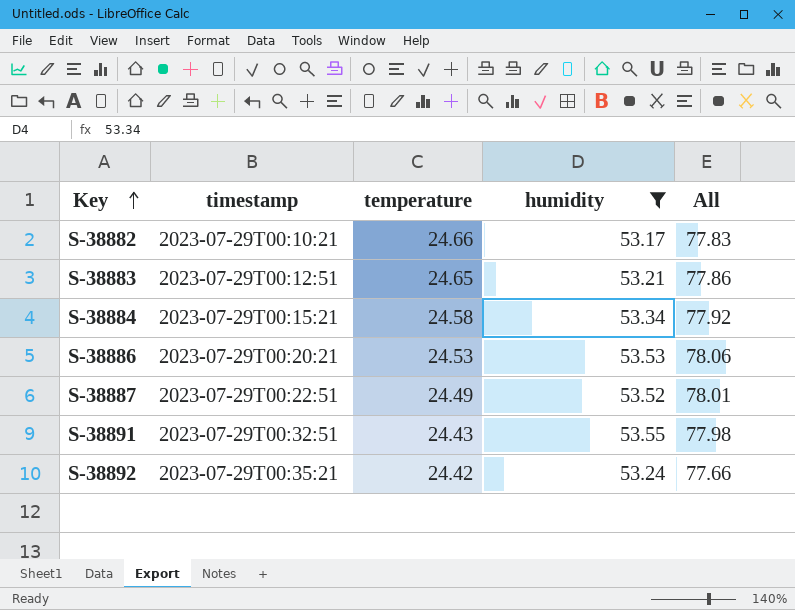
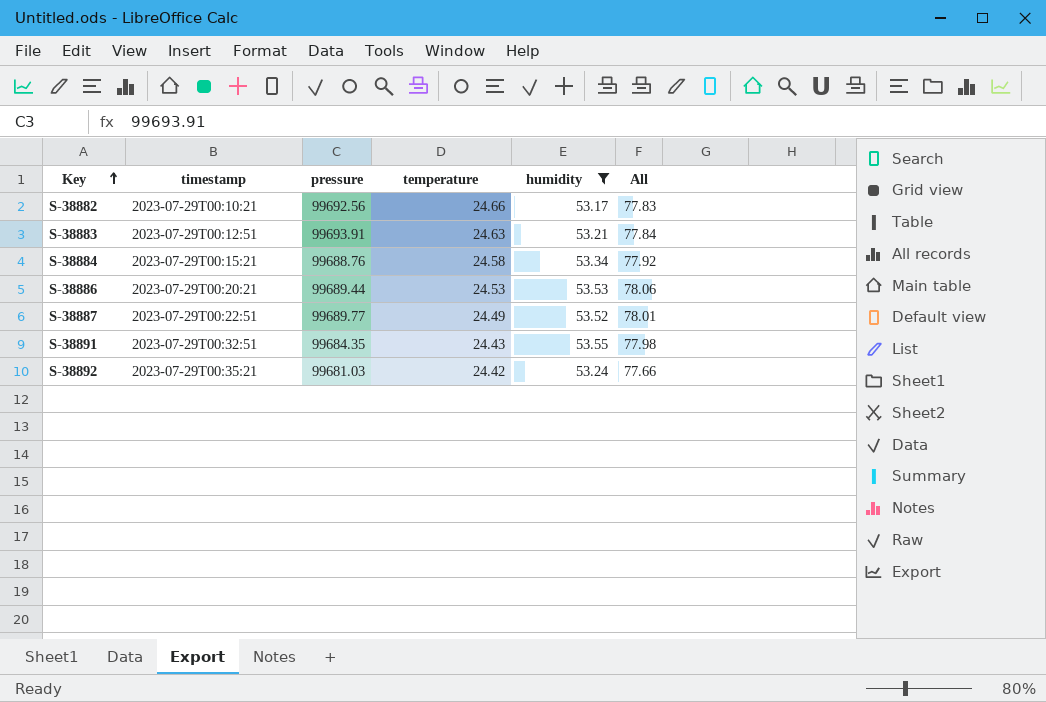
column pressure | position: none -> 3
S-38883 | temperature: 24.65 -> 24.63
S-38883 | All: 77.86 -> 77.84

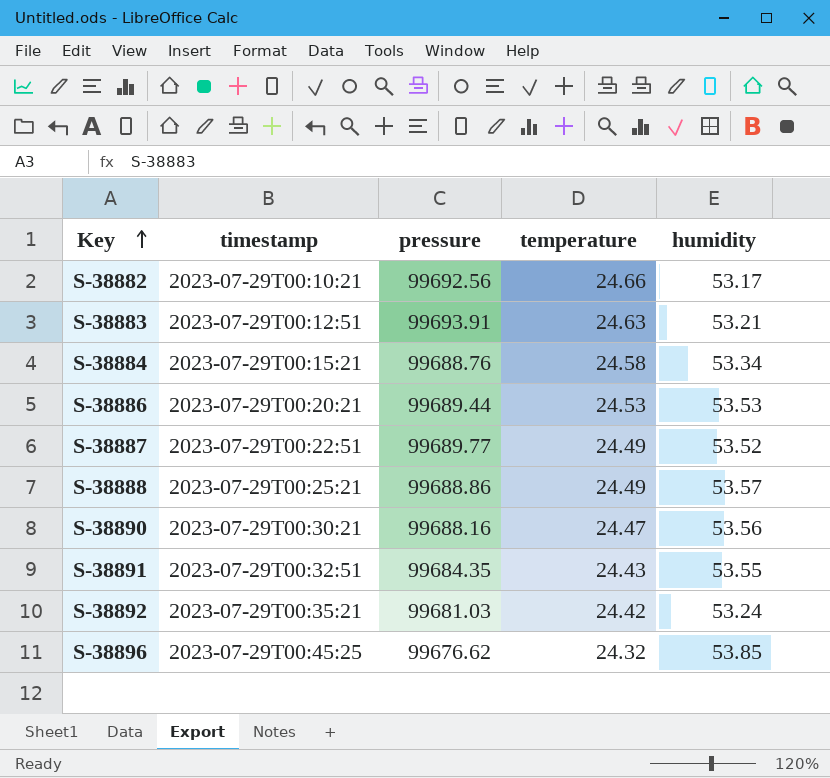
filter: humidity <= 53.55 -> none
column All | formula: [temperature] + [humidity] -> none

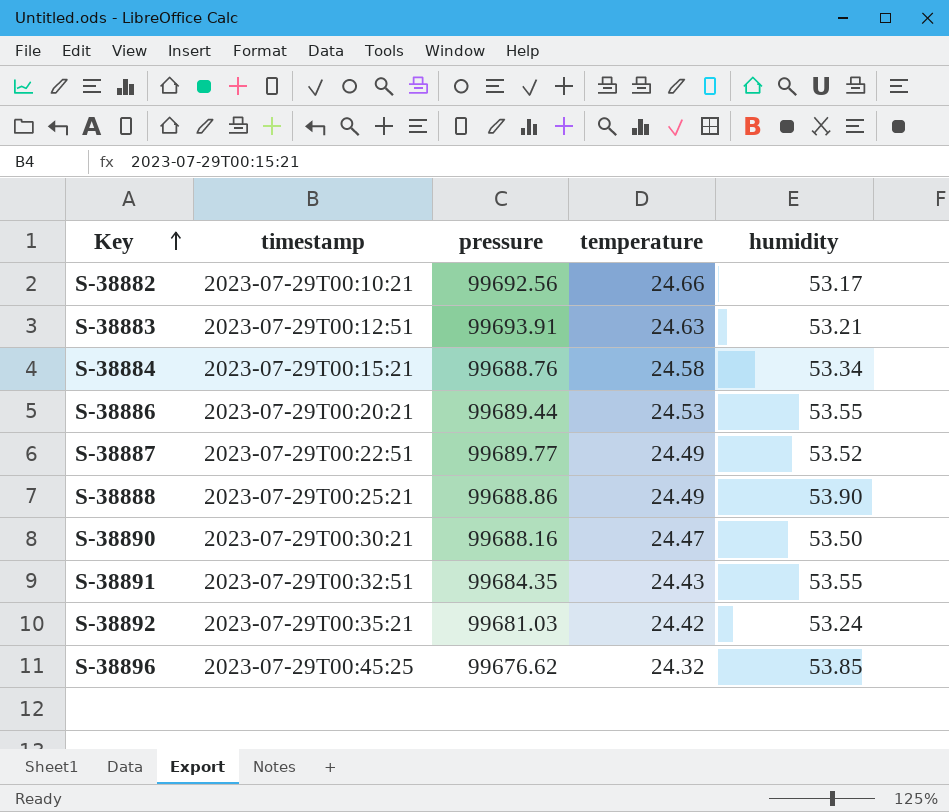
S-38886 | humidity: 53.53 -> 53.55
S-38888 | humidity: 53.57 -> 53.90
S-38890 | humidity: 53.56 -> 53.50

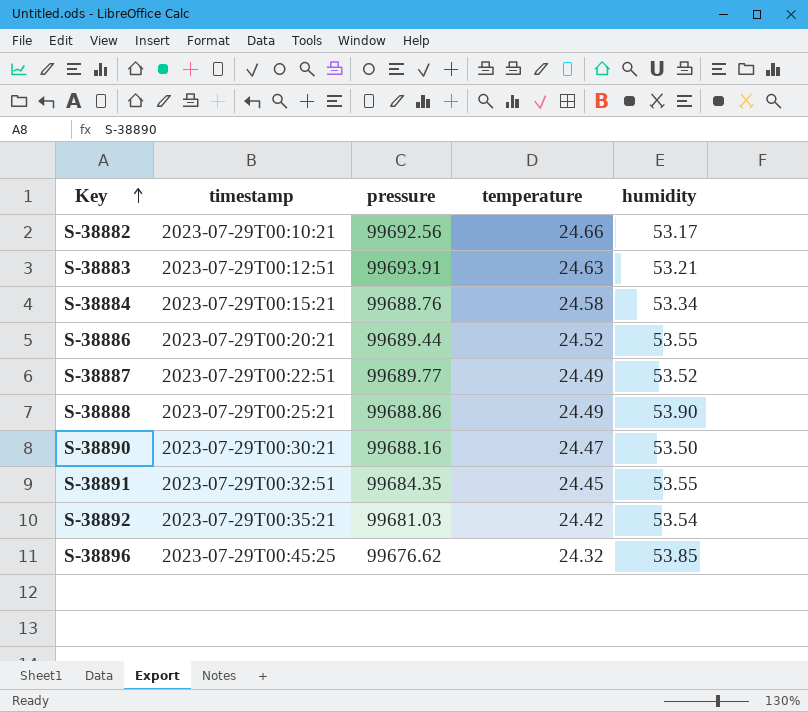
S-38886 | temperature: 24.53 -> 24.52
S-38891 | temperature: 24.43 -> 24.45
S-38892 | humidity: 53.24 -> 53.54

